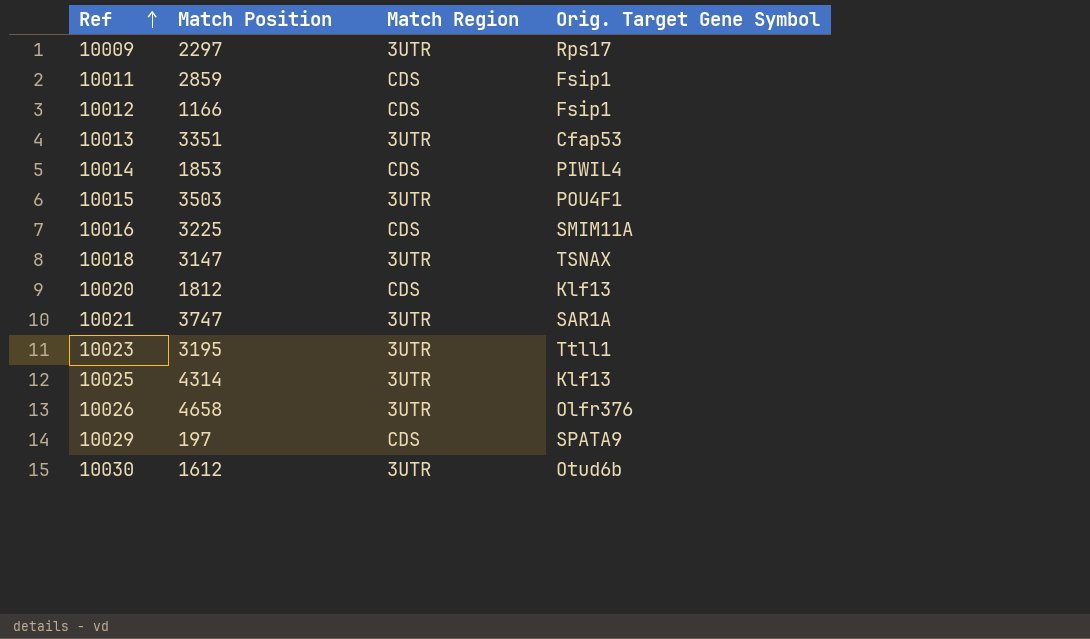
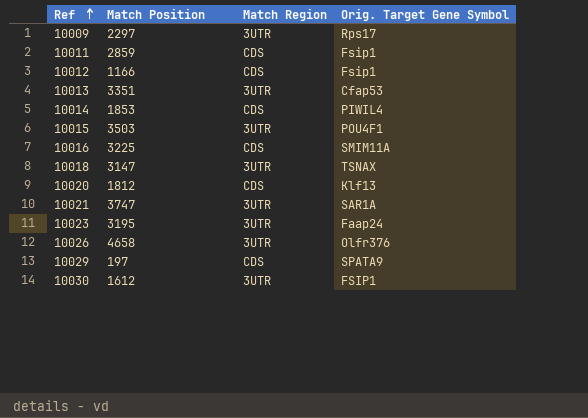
row 10025: 4314 | 3UTR | Klf13 -> none
10023 | Orig. Target Gene Symbol: Ttll1 -> Faap24
10030 | Orig. Target Gene Symbol: Otud6b -> FSIP1

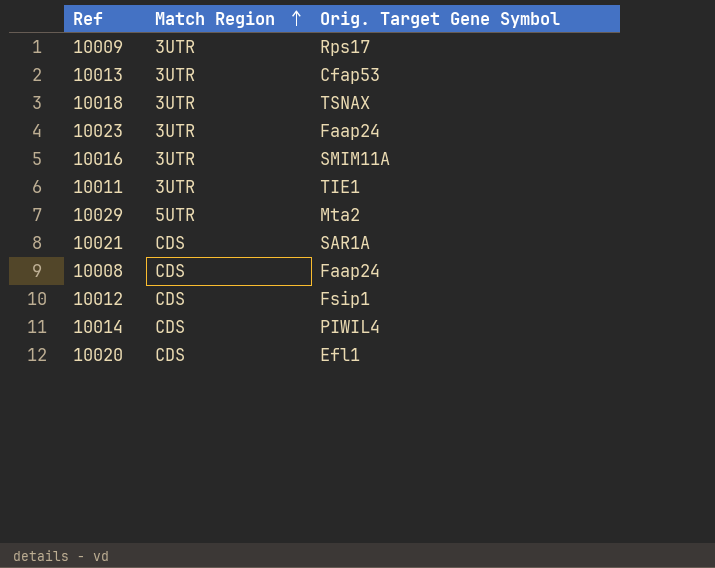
row order: Ref ascending -> Match Region ascending
column Match Position | position: 2 -> none
row 10015: 3503 | 3UTR | POU4F1 -> none
row 10026: 4658 | 3UTR | Olfr376 -> none
row 10030: 1612 | 3UTR | FSIP1 -> none
10016 | Match Region: CDS -> 3UTR
10011 | Match Region: CDS -> 3UTR
10011 | Orig. Target Gene Symbol: Fsip1 -> TIE1
10029 | Match Region: CDS -> 5UTR
10029 | Orig. Target Gene Symbol: SPATA9 -> Mta2
10021 | Match Region: 3UTR -> CDS
row 10008: none -> CDS | Faap24
10020 | Orig. Target Gene Symbol: Klf13 -> Efl1

